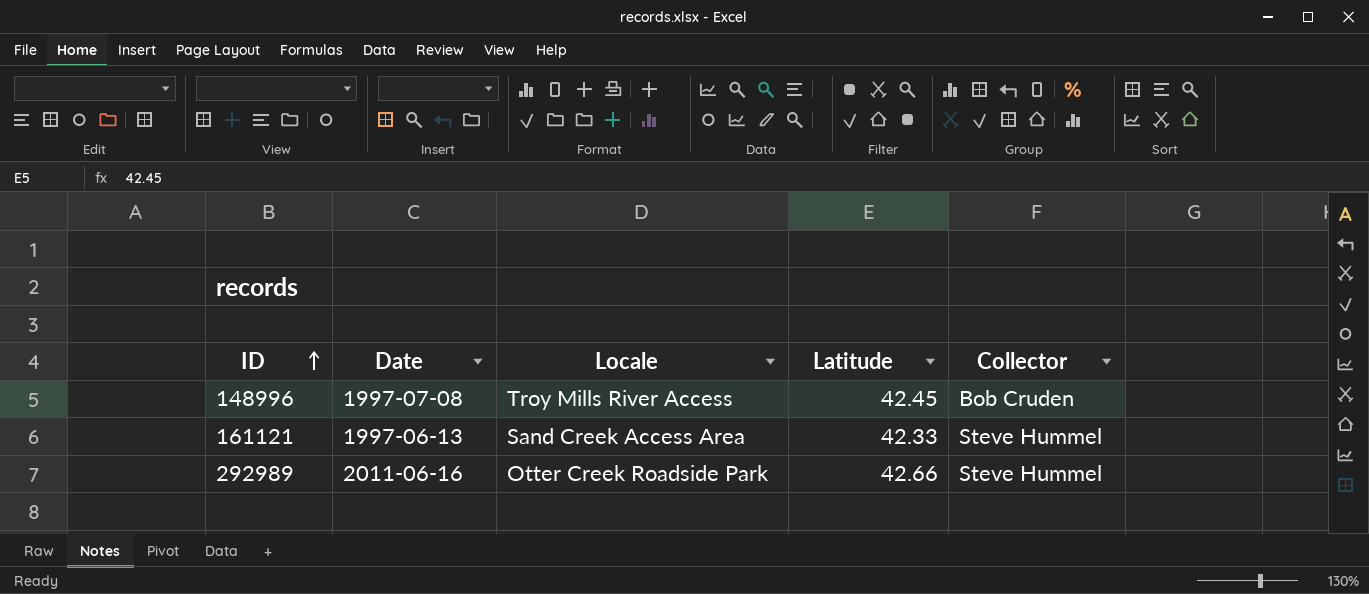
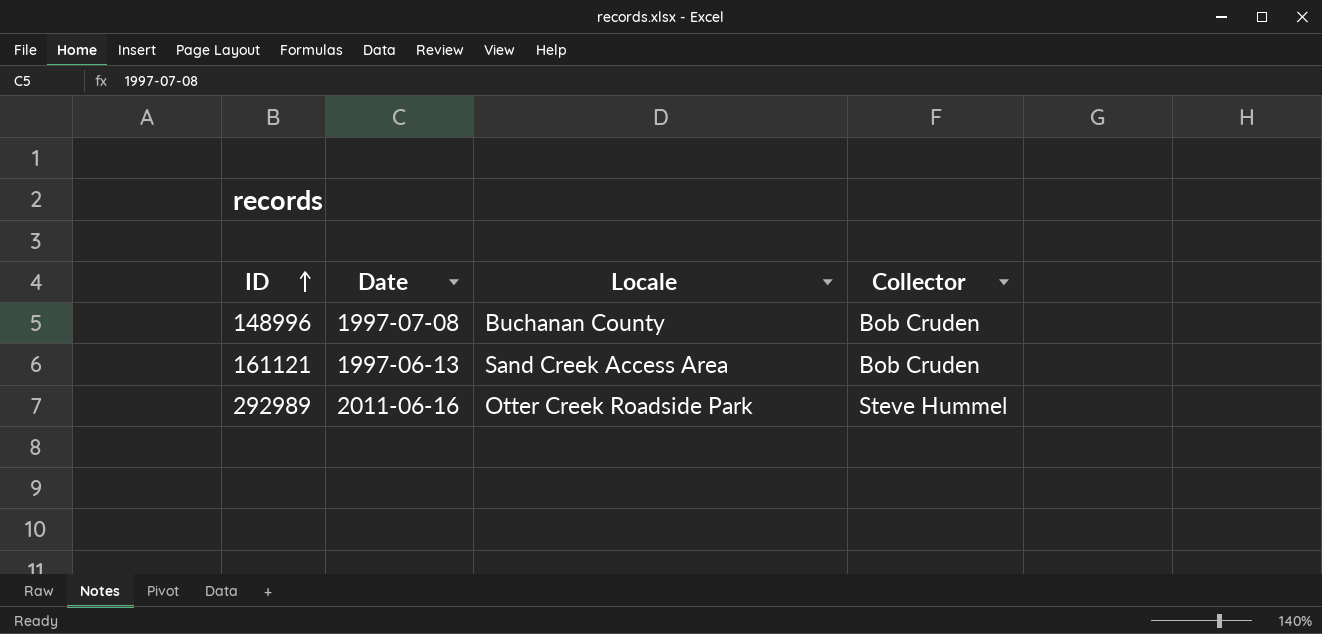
column Latitude | position: 4 -> none
148996 | Locale: Troy Mills River Access -> Buchanan County
161121 | Collector: Steve Hummel -> Bob Cruden

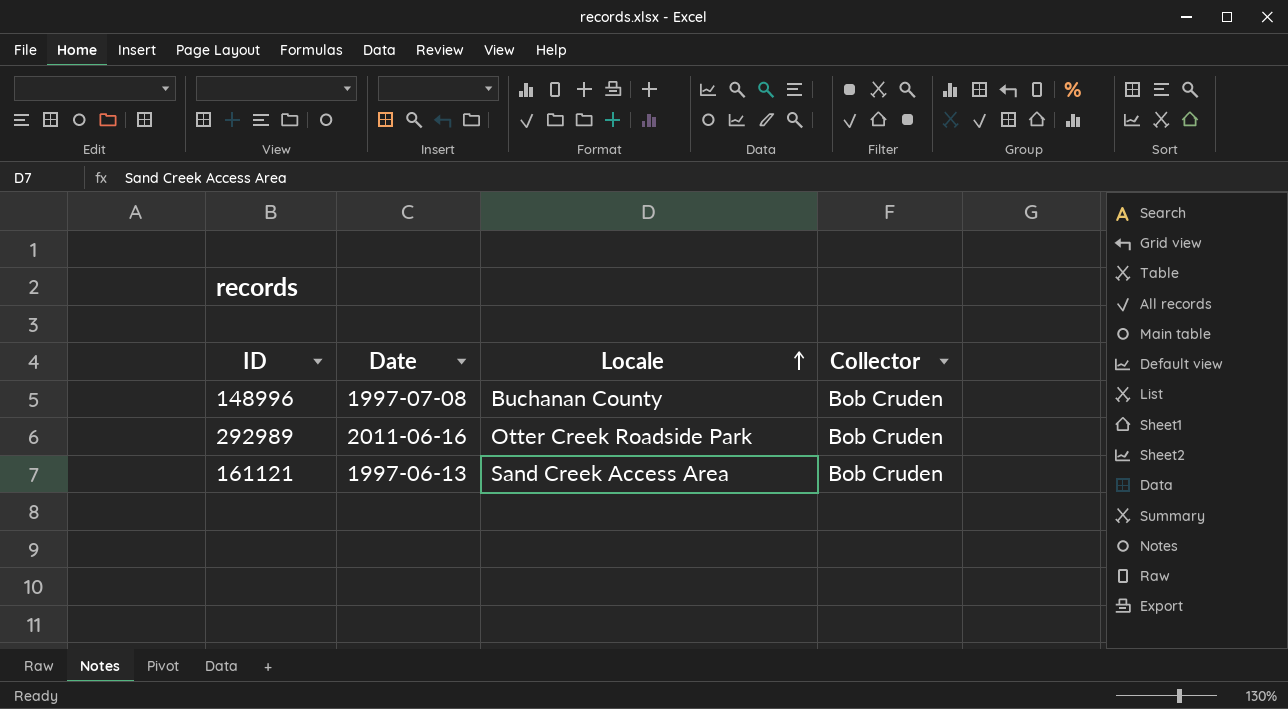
row order: ID ascending -> Locale ascending
292989 | Collector: Steve Hummel -> Bob Cruden

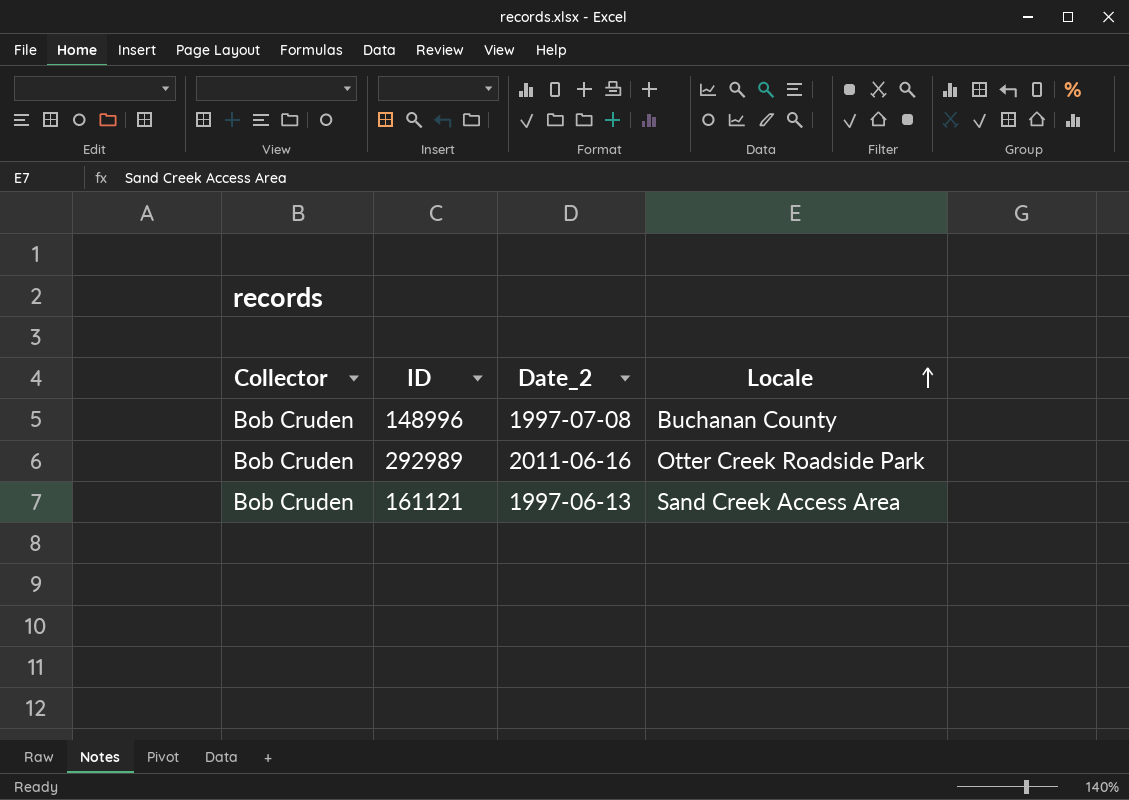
column Collector | position: 4 -> 1
column name: Date -> Date_2

